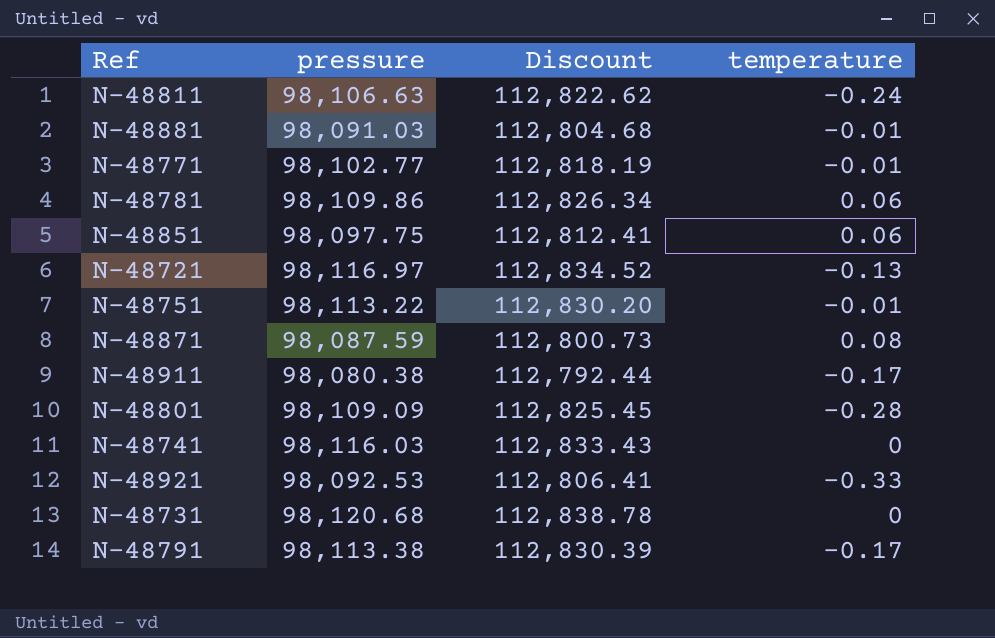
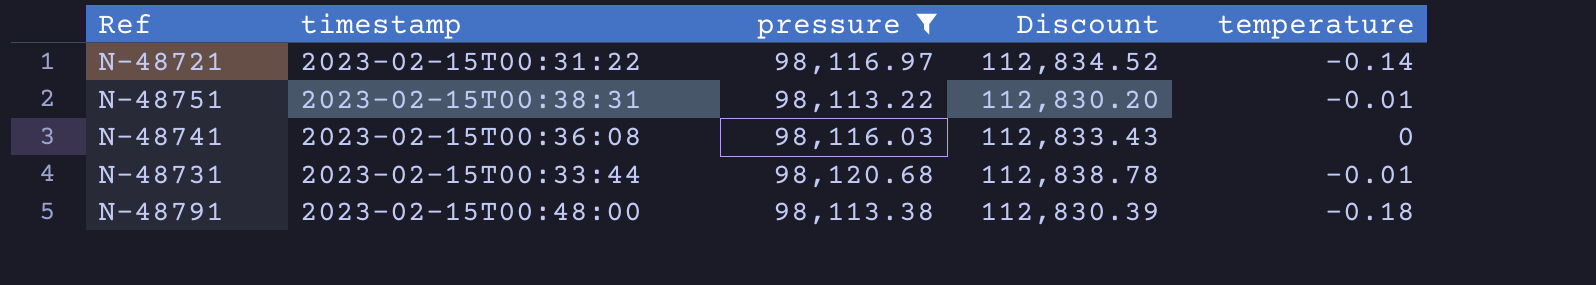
filter: none -> pressure >= 98,113.22
column timestamp | position: none -> 2
N-48721 | temperature: -0.13 -> -0.14
N-48731 | temperature: 0 -> -0.01
N-48791 | temperature: -0.17 -> -0.18

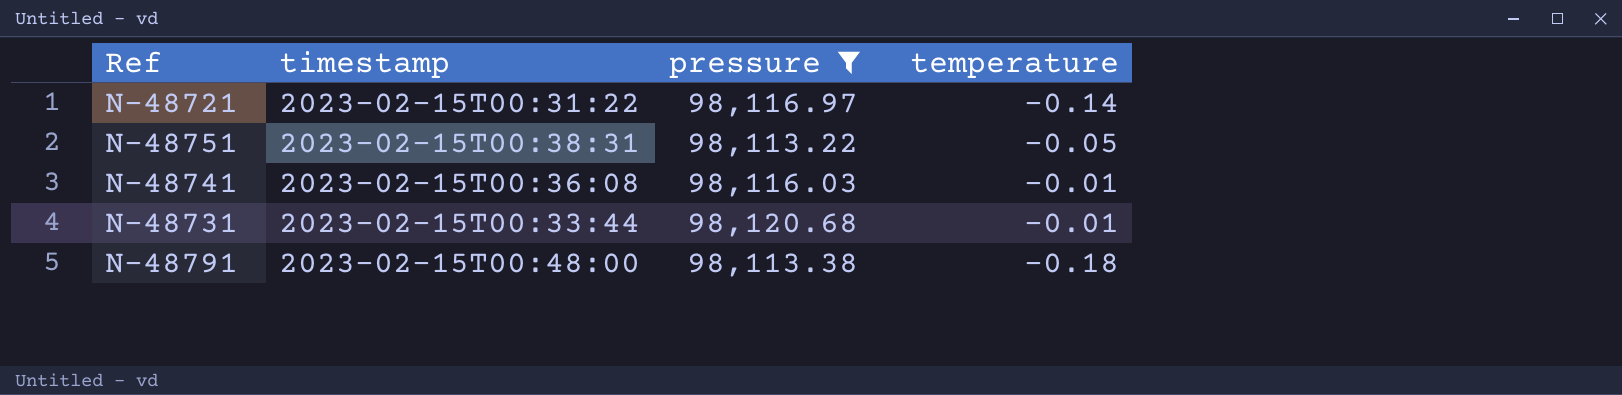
column Discount | formula: [pressure] * 1.15 -> none
N-48751 | temperature: -0.01 -> -0.05
N-48741 | temperature: 0 -> -0.01

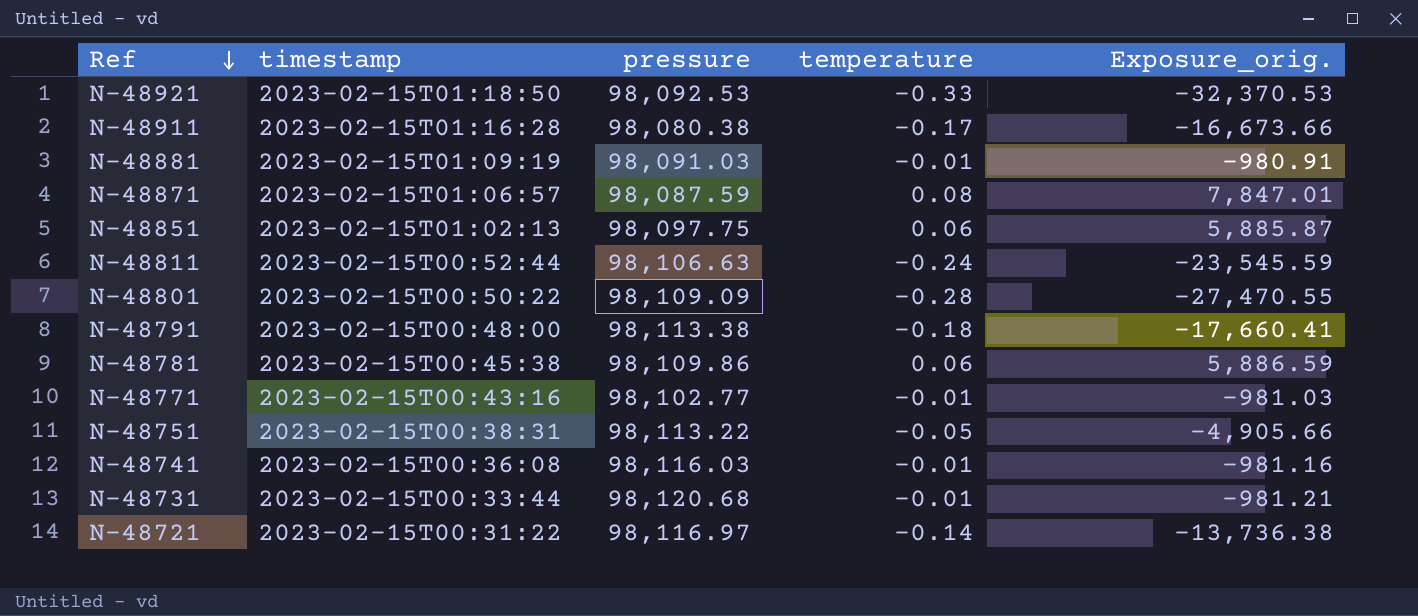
filter: pressure >= 98,113.22 -> none
row order: none -> Ref descending
column Exposure_orig. | formula: none -> [pressure] * [temperature]

